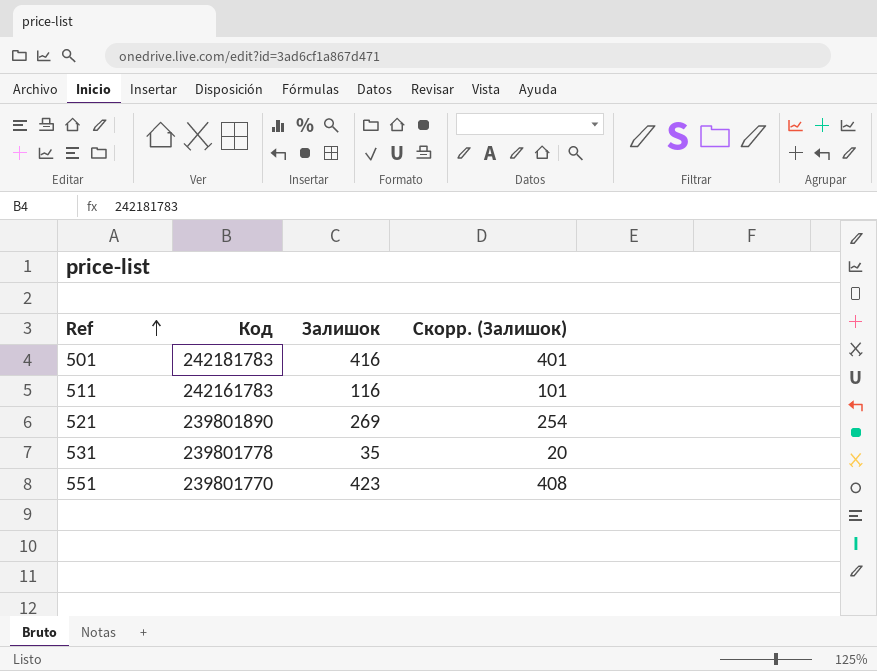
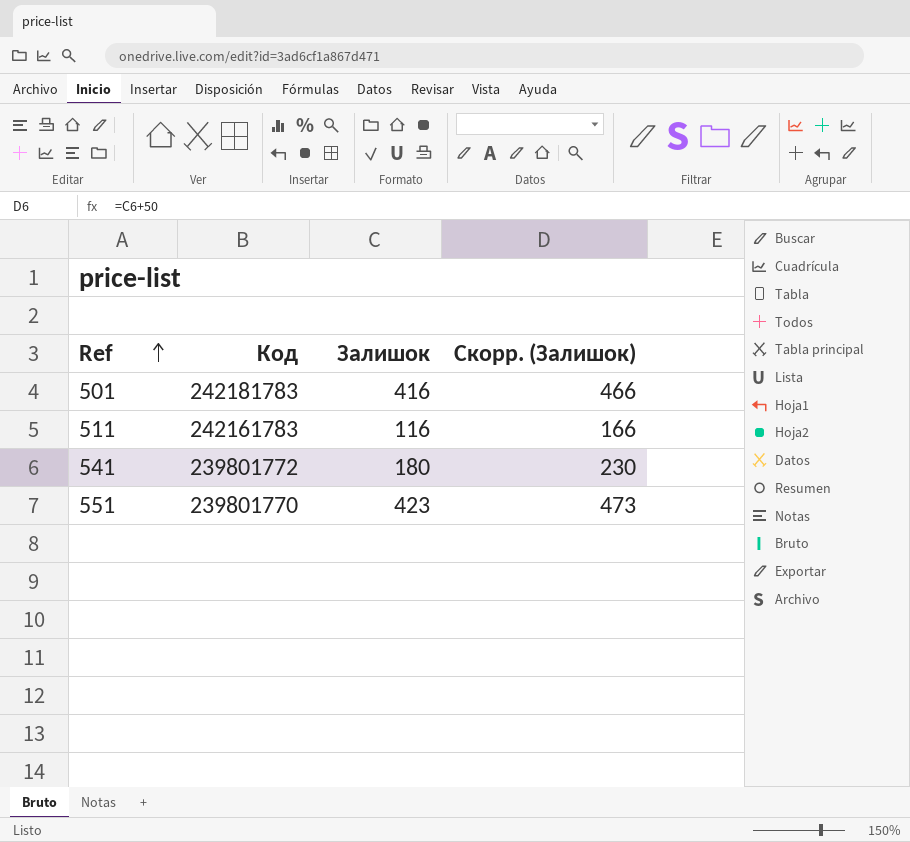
column Скорр. (Залишок) | formula: [Залишок] - 15 -> [Залишок] + 50
row 521: 239801890 | 269 | 254 -> none
row 531: 239801778 | 35 | 20 -> none
row 541: none -> 239801772 | 180 | 230

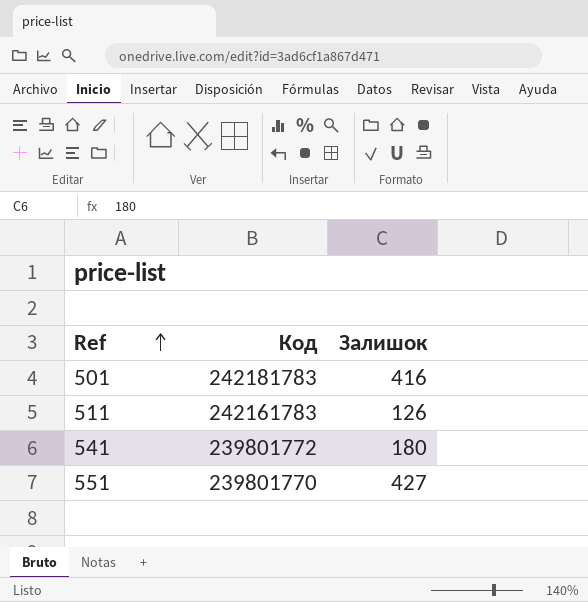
column Скорр. (Залишок) | formula: [Залишок] + 50 -> none
511 | Залишок: 116 -> 126
551 | Залишок: 423 -> 427

